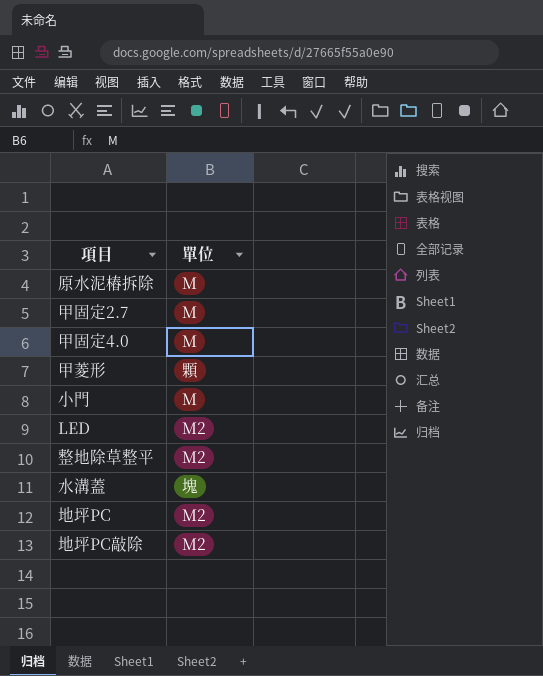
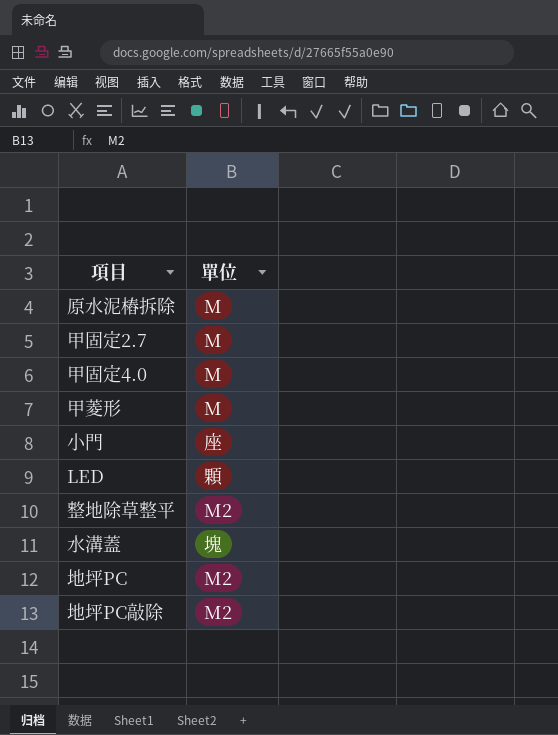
甲菱形 | 單位: 顆 -> M
小門 | 單位: M -> 座
LED | 單位: M2 -> 顆

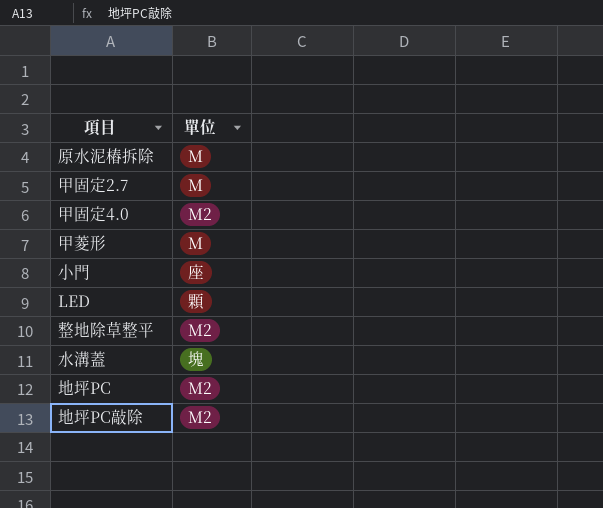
甲固定4.0 | 單位: M -> M2

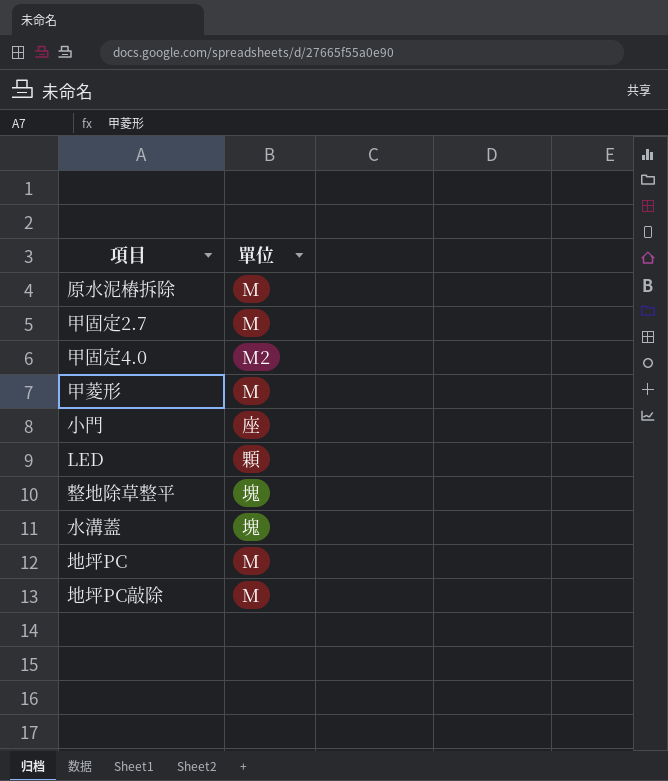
整地除草整平 | 單位: M2 -> 塊
地坪PC | 單位: M2 -> M
地坪PC敲除 | 單位: M2 -> M

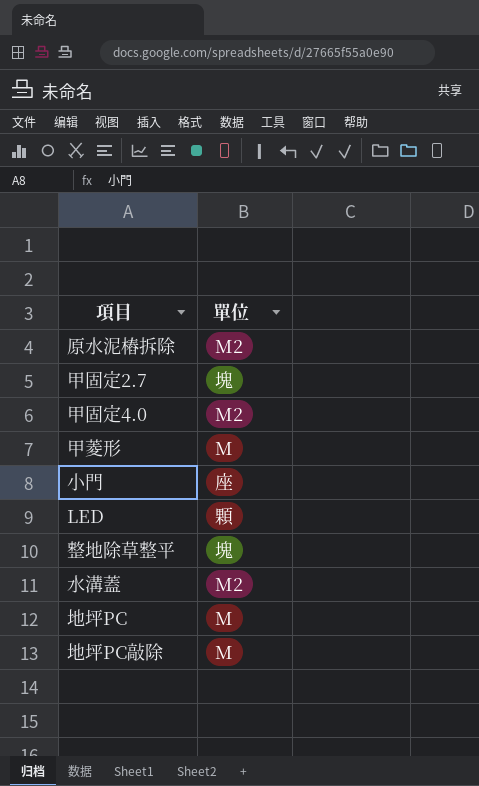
原水泥樁拆除 | 單位: M -> M2
甲固定2.7 | 單位: M -> 塊
水溝蓋 | 單位: 塊 -> M2

